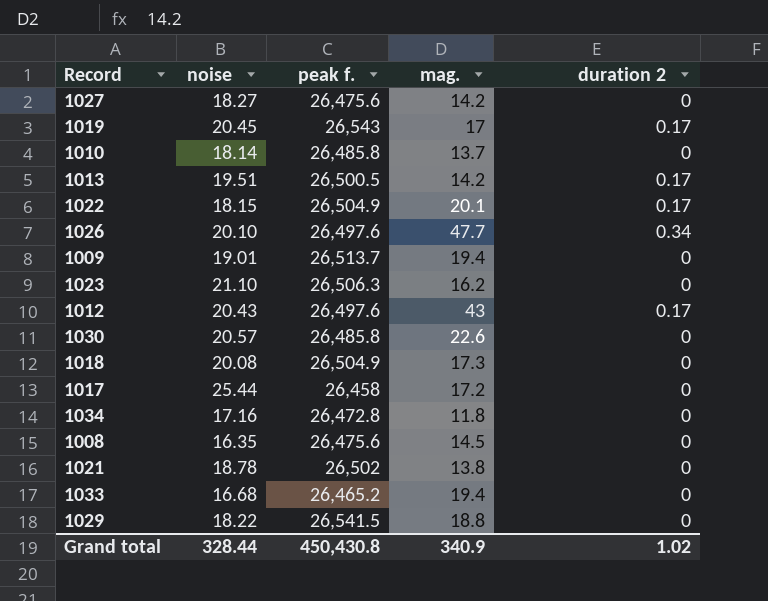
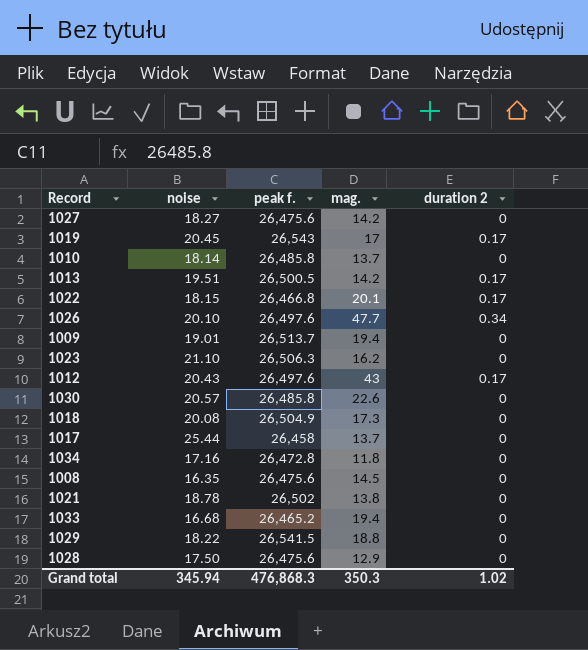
1022 | peak f.: 26,504.9 -> 26,466.8
1017 | mag.: 17.2 -> 13.7
row 1028: none -> 17.50 | 26,475.6 | 12.9 | 0
Grand total | noise: 328.44 -> 345.94
Grand total | peak f.: 450,430.8 -> 476,868.3
Grand total | mag.: 340.9 -> 350.3

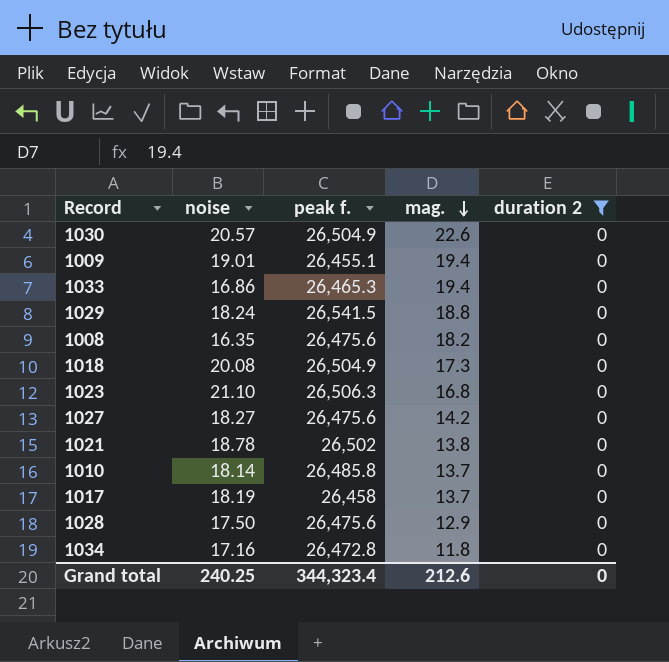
filter: none -> duration 2 = 0
row order: none -> mag. descending
1030 | peak f.: 26,485.8 -> 26,504.9
1009 | peak f.: 26,513.7 -> 26,455.1
1033 | noise: 16.68 -> 16.86
1033 | peak f.: 26,465.2 -> 26,465.3
1029 | noise: 18.22 -> 18.24
1008 | mag.: 14.5 -> 18.2
1023 | mag.: 16.2 -> 16.8
1017 | noise: 25.44 -> 18.19
Grand total | noise: 345.94 -> 240.25
Grand total | peak f.: 476,868.3 -> 344,323.4
Grand total | mag.: 350.3 -> 212.6
Grand total | duration 2: 1.02 -> 0

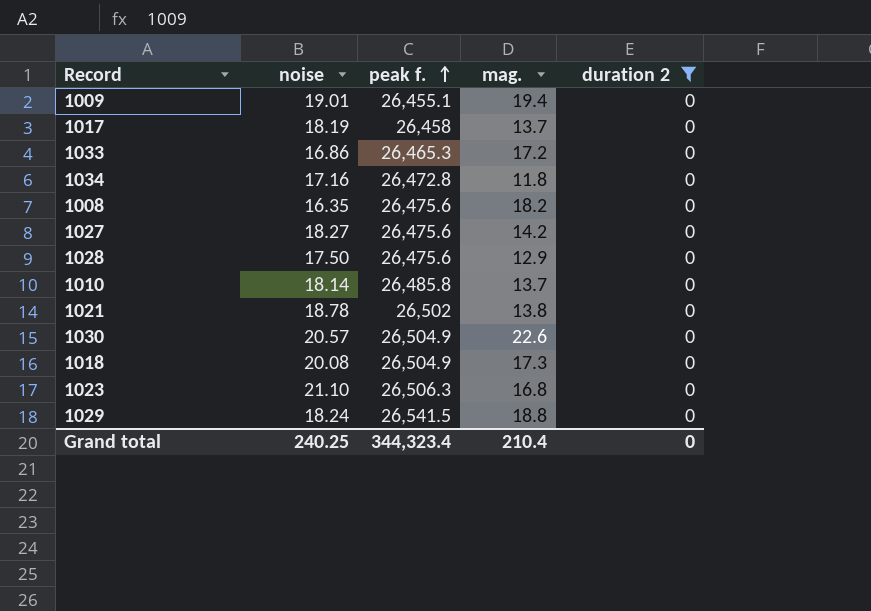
row order: mag. descending -> peak f. ascending
1033 | mag.: 19.4 -> 17.2
Grand total | mag.: 212.6 -> 210.4

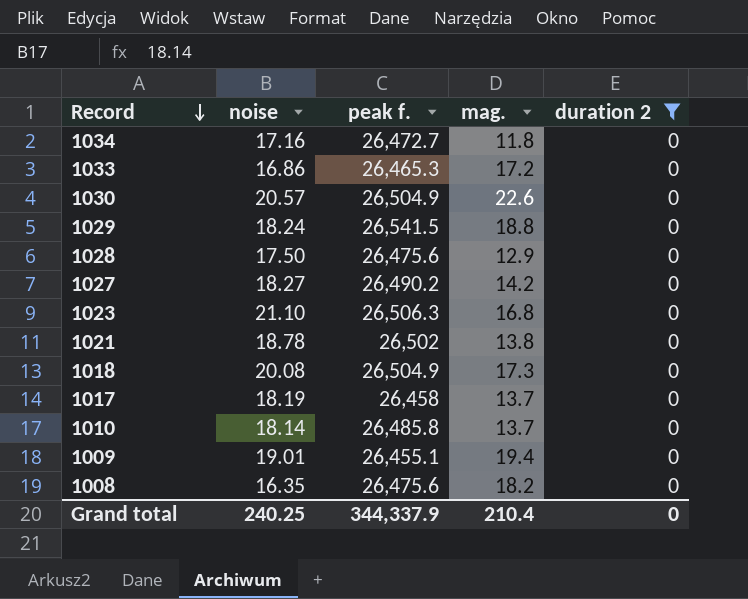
row order: peak f. ascending -> Record descending
1034 | peak f.: 26,472.8 -> 26,472.7
1027 | peak f.: 26,475.6 -> 26,490.2
Grand total | peak f.: 344,323.4 -> 344,337.9

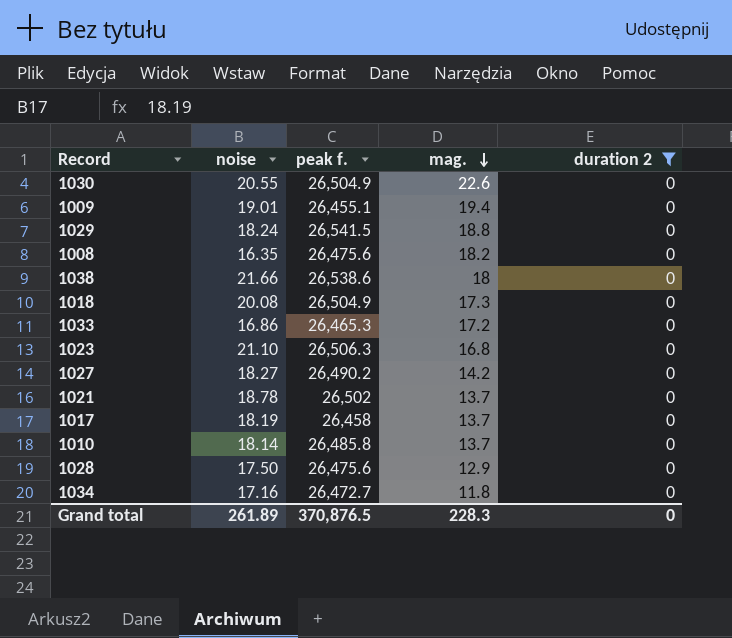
row order: Record descending -> mag. descending
1030 | noise: 20.57 -> 20.55
row 1038: none -> 21.66 | 26,538.6 | 18 | 0
1021 | mag.: 13.8 -> 13.7
Grand total | noise: 240.25 -> 261.89
Grand total | peak f.: 344,337.9 -> 370,876.5
Grand total | mag.: 210.4 -> 228.3

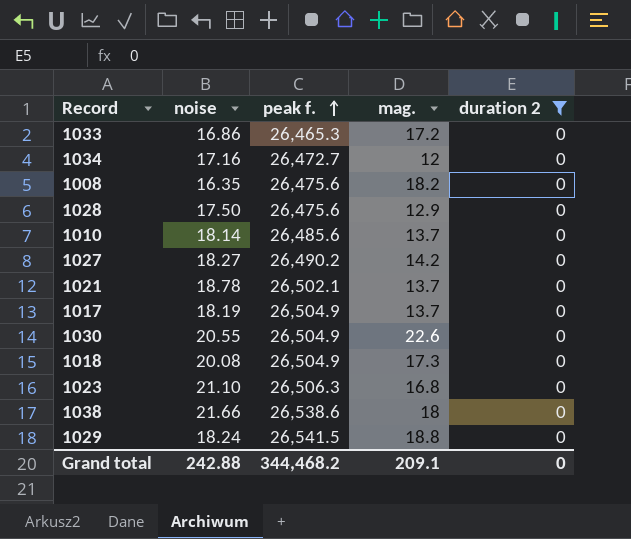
row order: mag. descending -> peak f. ascending
row 1009: 19.01 | 26,455.1 | 19.4 | 0 -> none
1034 | mag.: 11.8 -> 12
1010 | peak f.: 26,485.8 -> 26,485.6
1021 | peak f.: 26,502 -> 26,502.1
1017 | peak f.: 26,458 -> 26,504.9
Grand total | noise: 261.89 -> 242.88
Grand total | peak f.: 370,876.5 -> 344,468.2
Grand total | mag.: 228.3 -> 209.1

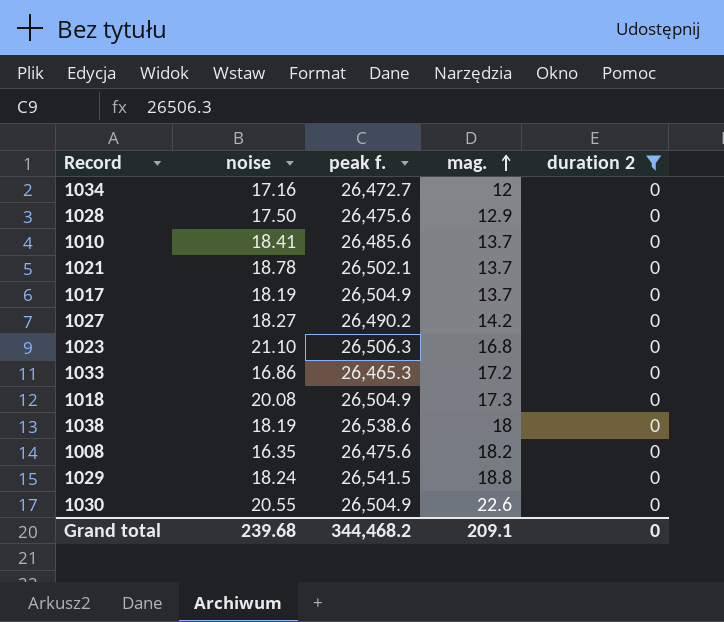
row order: peak f. ascending -> mag. ascending
1010 | noise: 18.14 -> 18.41
1038 | noise: 21.66 -> 18.19
Grand total | noise: 242.88 -> 239.68

